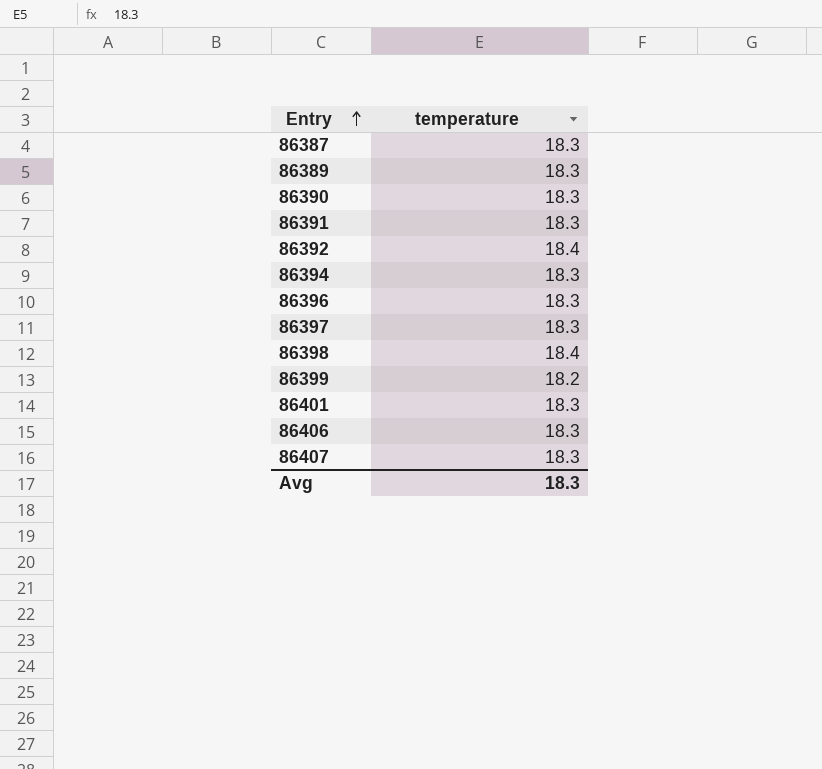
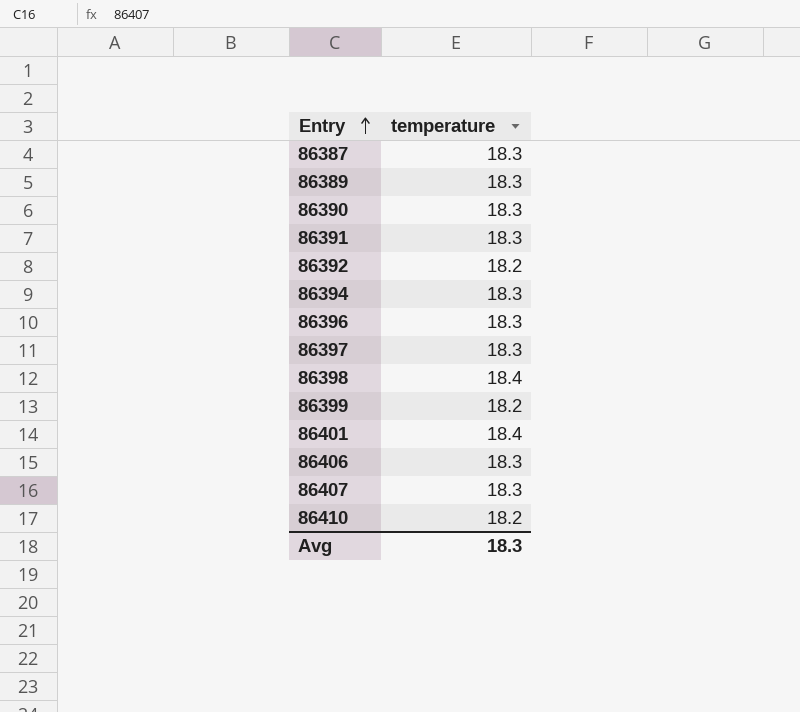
86392 | temperature: 18.4 -> 18.2
86401 | temperature: 18.3 -> 18.4
row 86410: none -> 18.2

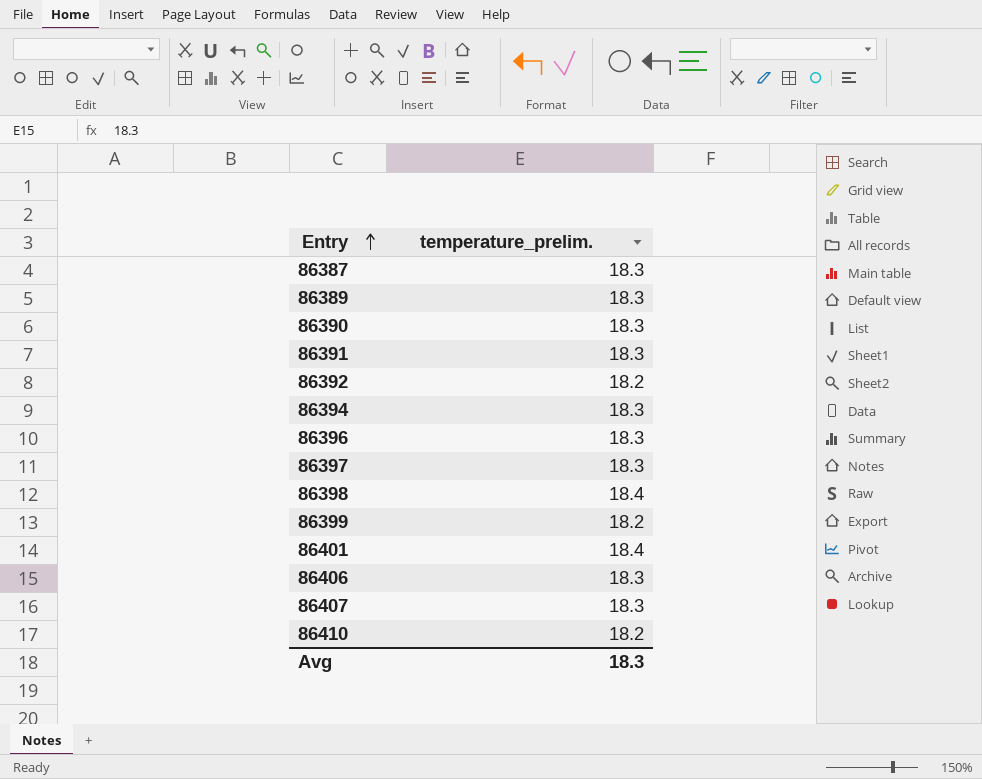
column name: temperature -> temperature_prelim.

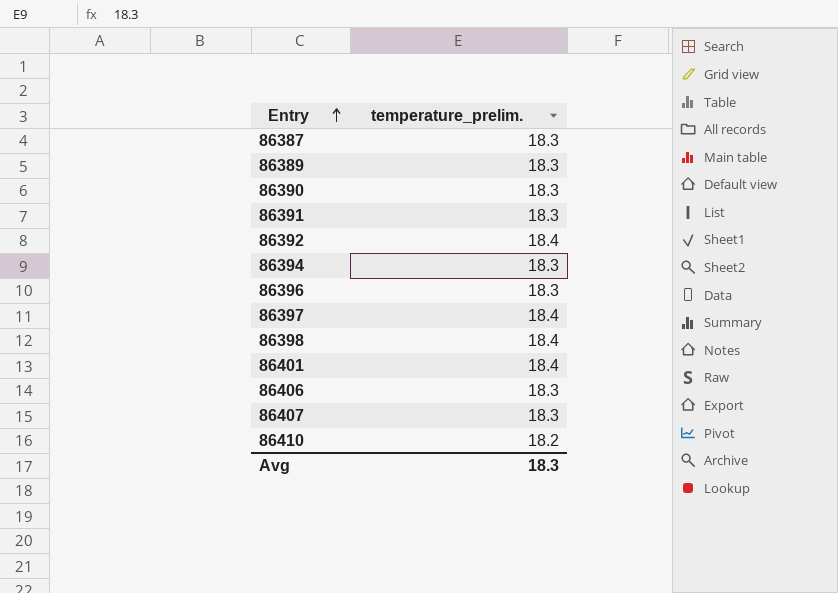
row 86399: 18.2 -> none
86392 | temperature_prelim.: 18.2 -> 18.4
86397 | temperature_prelim.: 18.3 -> 18.4

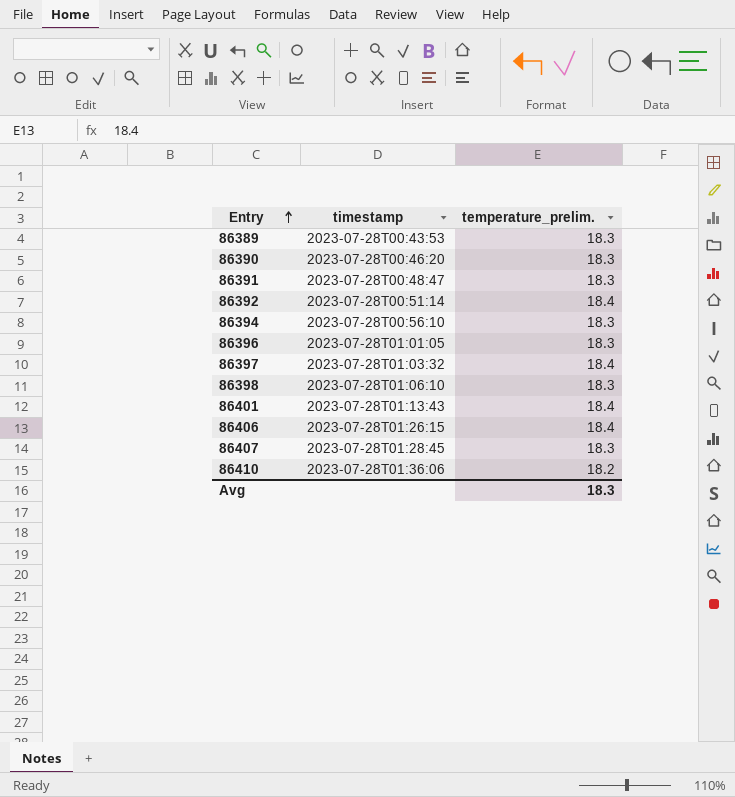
column timestamp | position: none -> 2
row 86387: 18.3 -> none
86398 | temperature_prelim.: 18.4 -> 18.3
86406 | temperature_prelim.: 18.3 -> 18.4

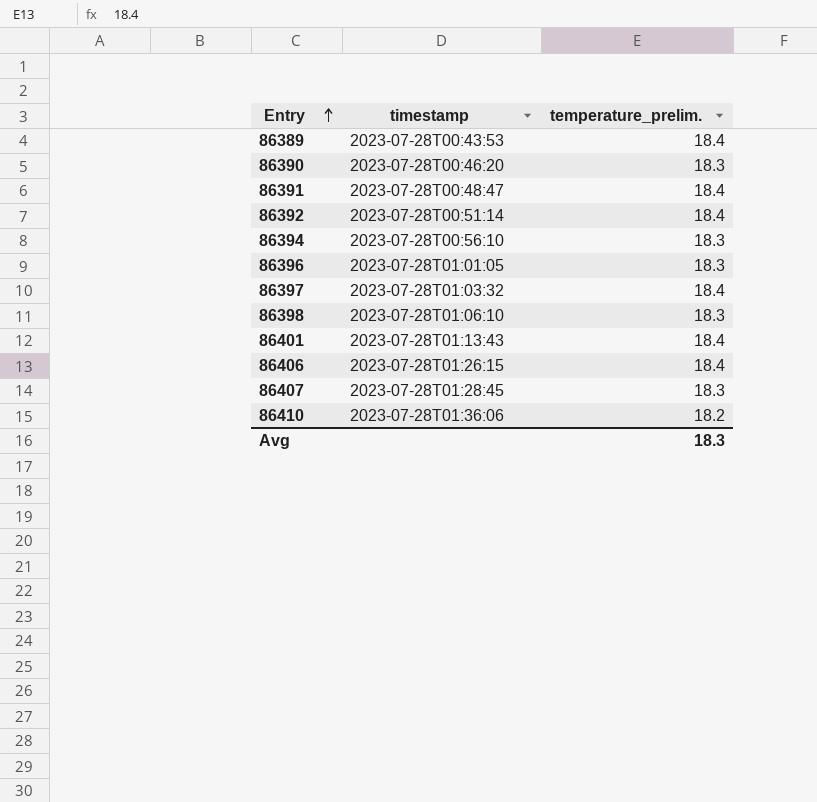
86389 | temperature_prelim.: 18.3 -> 18.4
86391 | temperature_prelim.: 18.3 -> 18.4

